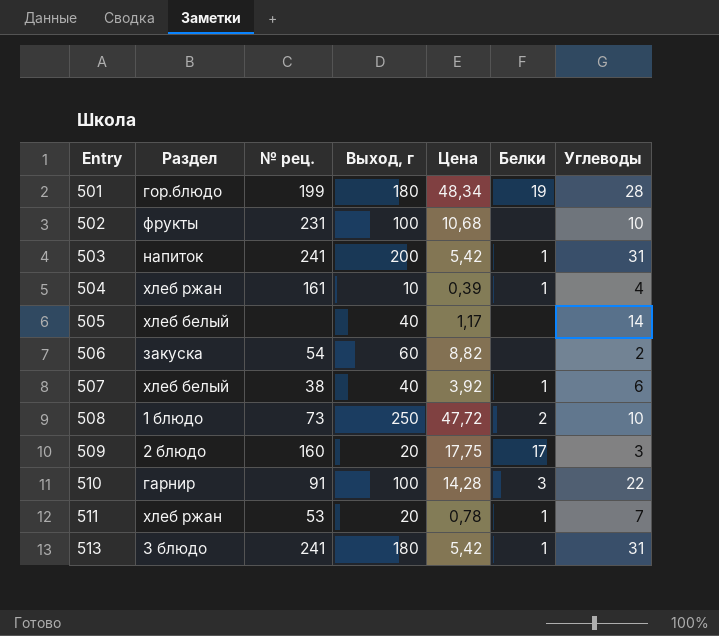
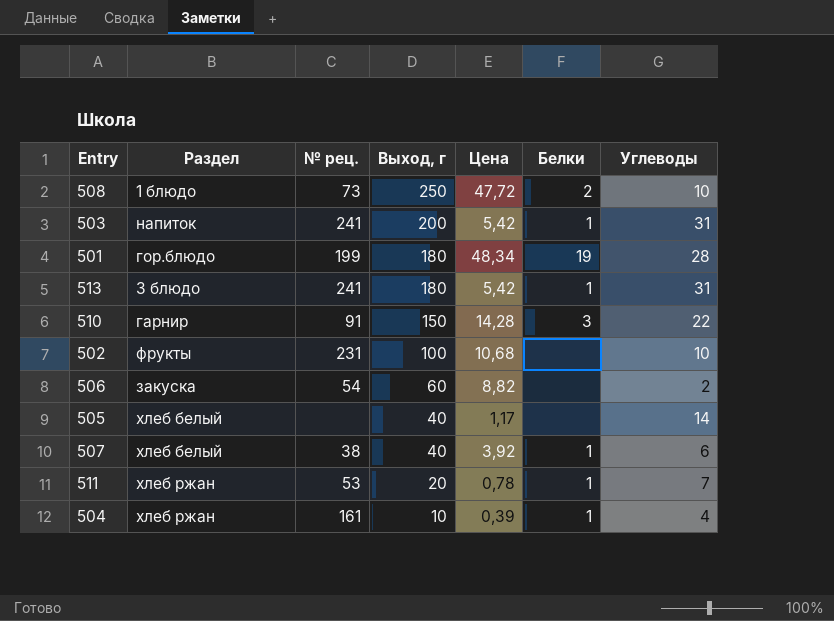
row order: Entry ascending -> Выход, г descending
row 509: 2 блюдо | 160 | 20 | 17,75 | 17 | 3 -> none
510 | Выход, г: 100 -> 150

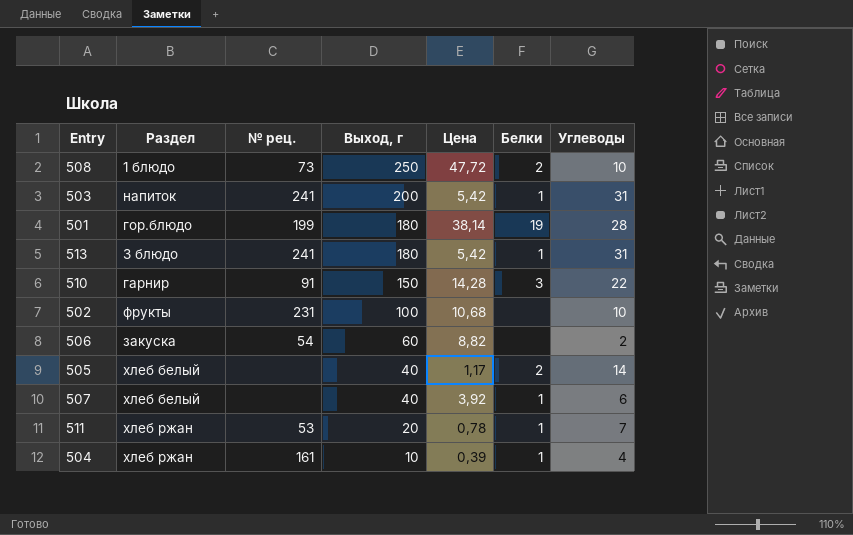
501 | Цена: 48,34 -> 38,14
505 | Белки: none -> 2
507 | № рец.: 38 -> none

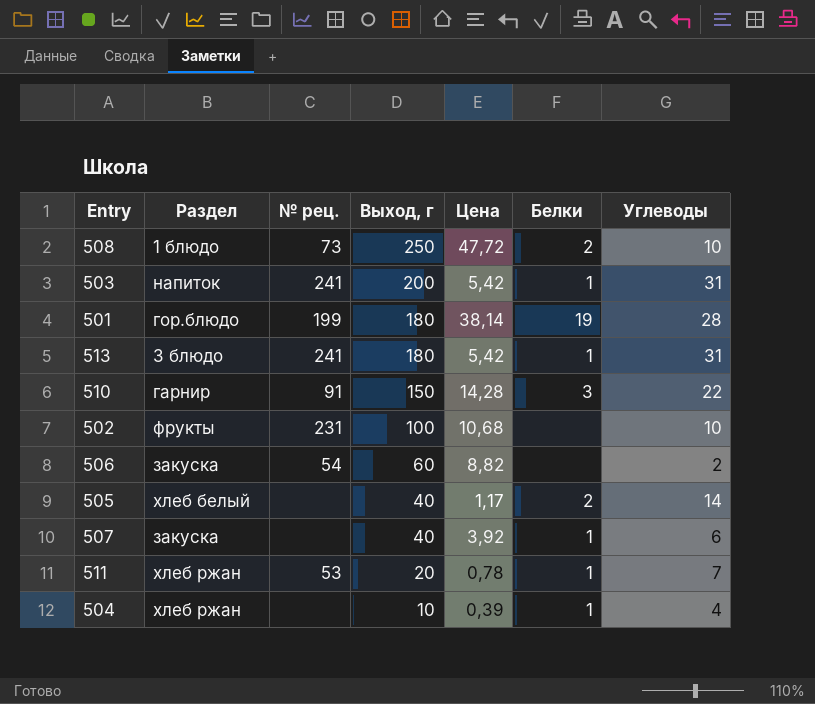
507 | Раздел: хлеб белый -> закуска
504 | № рец.: 161 -> none

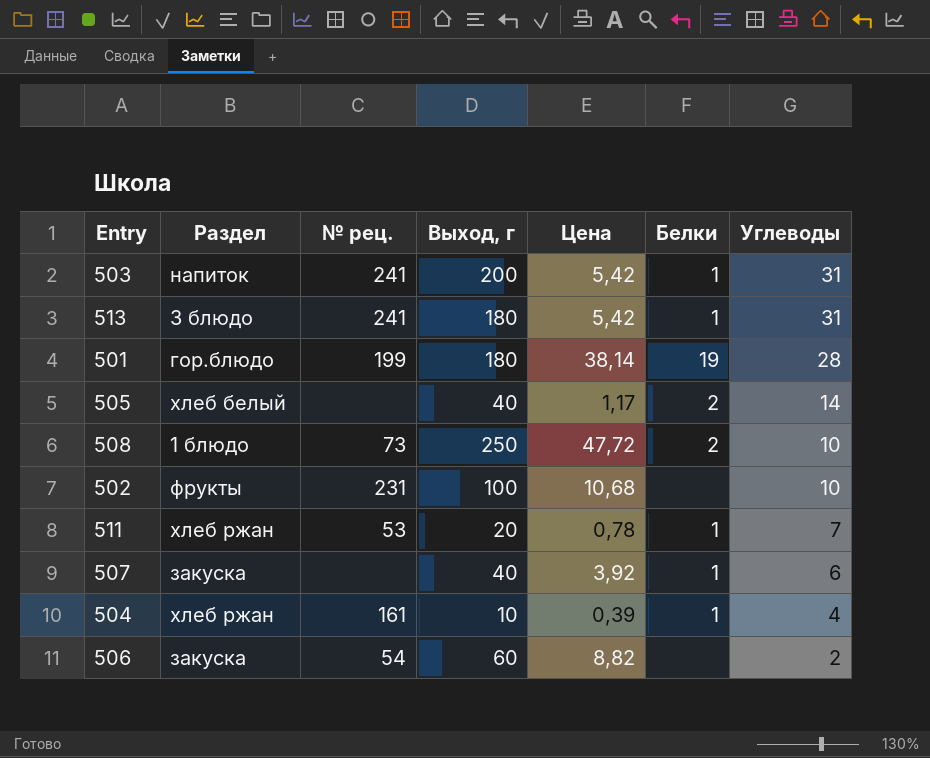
row order: Выход, г descending -> Углеводы descending
row 510: гарнир | 91 | 150 | 14,28 | 3 | 22 -> none
504 | № рец.: none -> 161

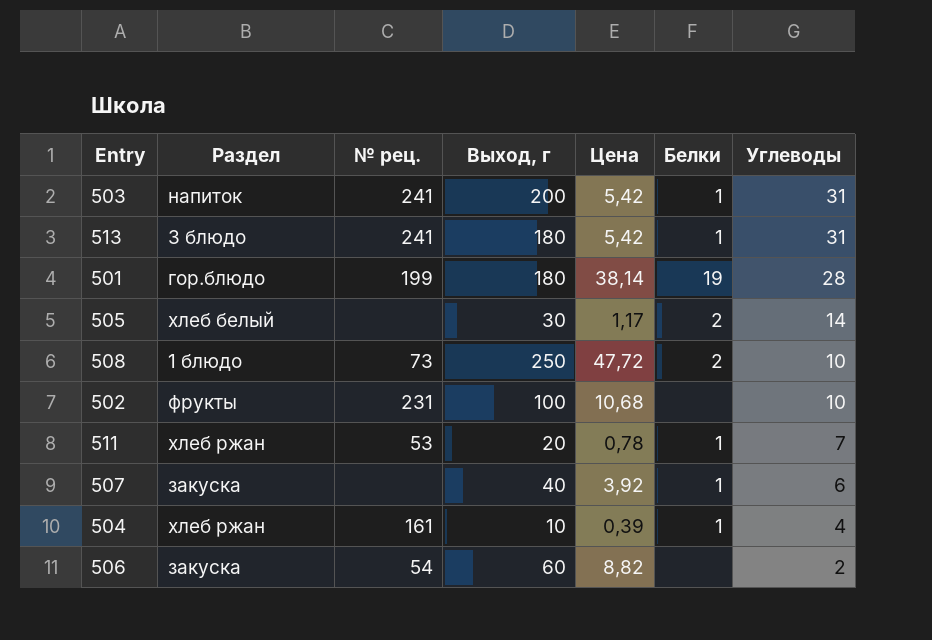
505 | Выход, г: 40 -> 30

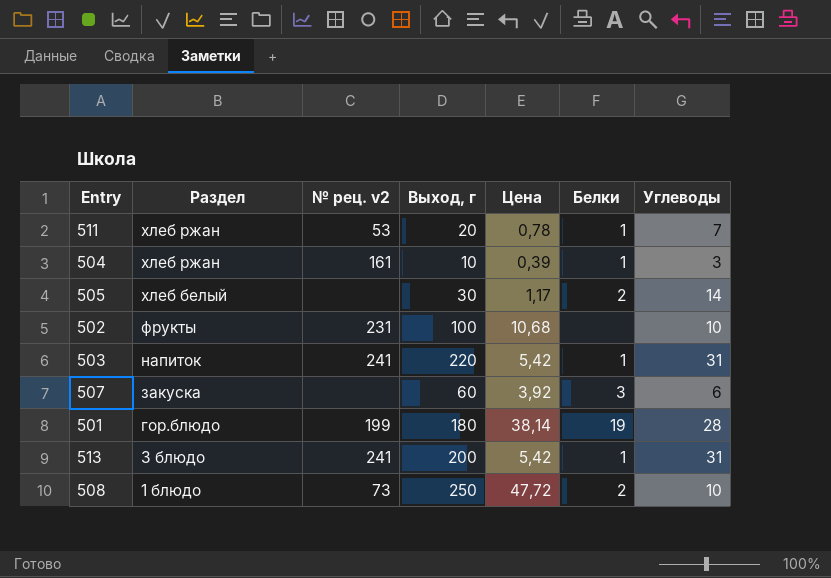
row order: Углеводы descending -> Раздел descending
column name: № рец. -> № рец. v2
row 506: закуска | 54 | 60 | 8,82 | none | 2 -> none
504 | Углеводы: 4 -> 3
503 | Выход, г: 200 -> 220
507 | Выход, г: 40 -> 60
507 | Белки: 1 -> 3
513 | Выход, г: 180 -> 200

